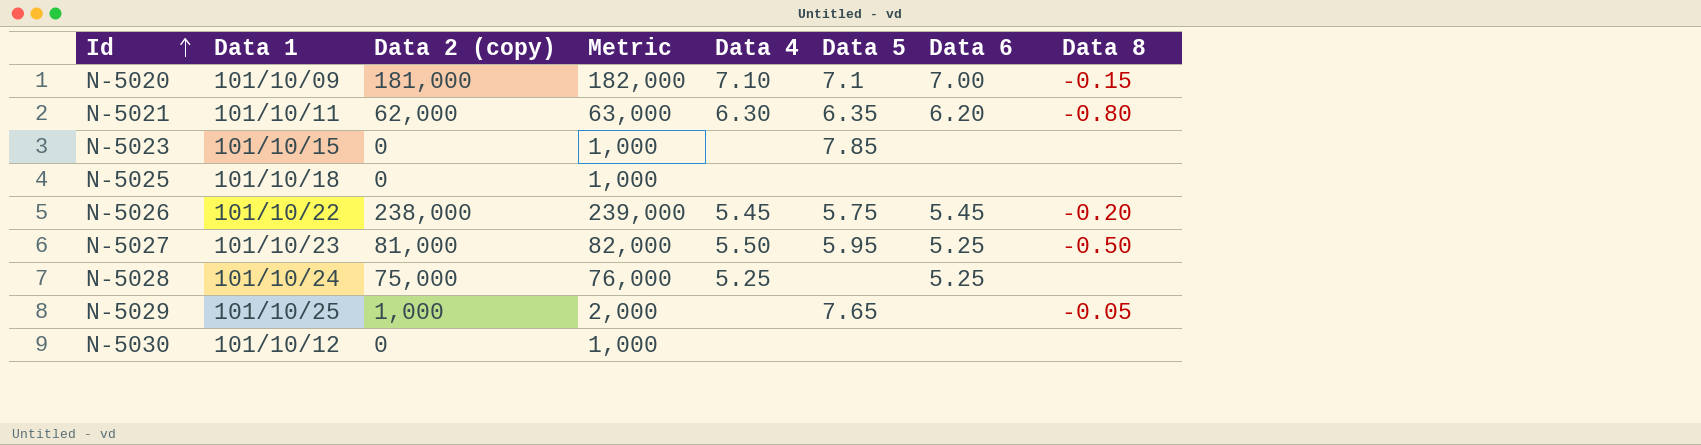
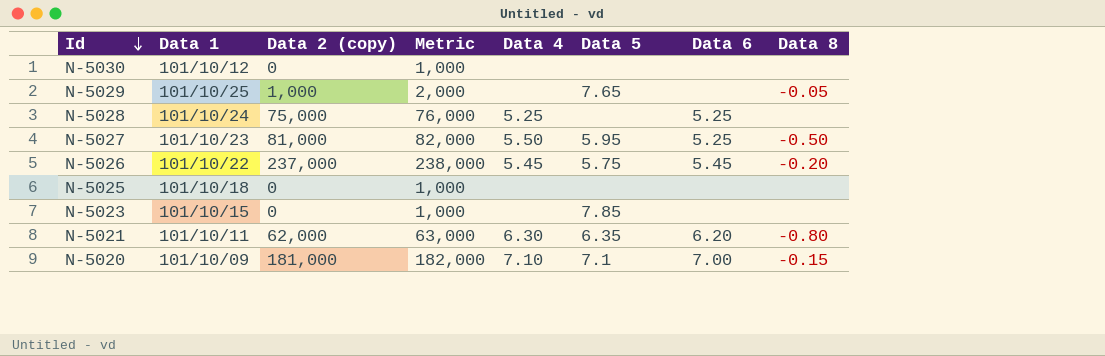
row order: Id ascending -> Id descending
N-5026 | Data 2 (copy): 238,000 -> 237,000
N-5026 | Metric: 239,000 -> 238,000

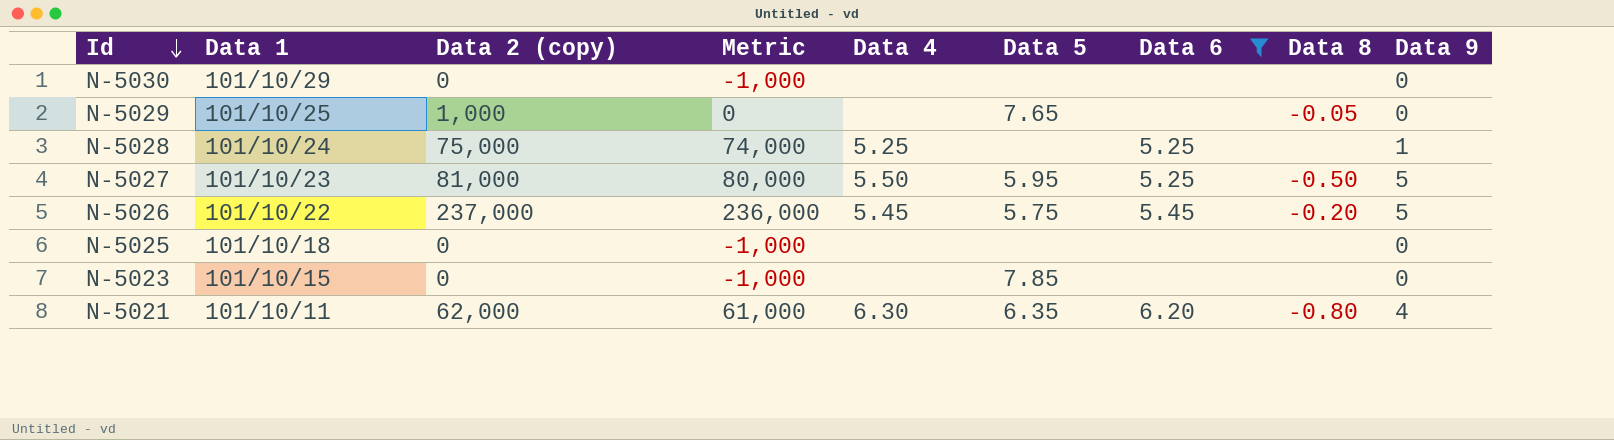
filter: none -> Data 6 != 7.00
column Metric | formula: [Data 2 (copy)] + 1000 -> [Data 2 (copy)] - 1000
column Data 9 | position: none -> 9
N-5030 | Data 1: 101/10/12 -> 101/10/29

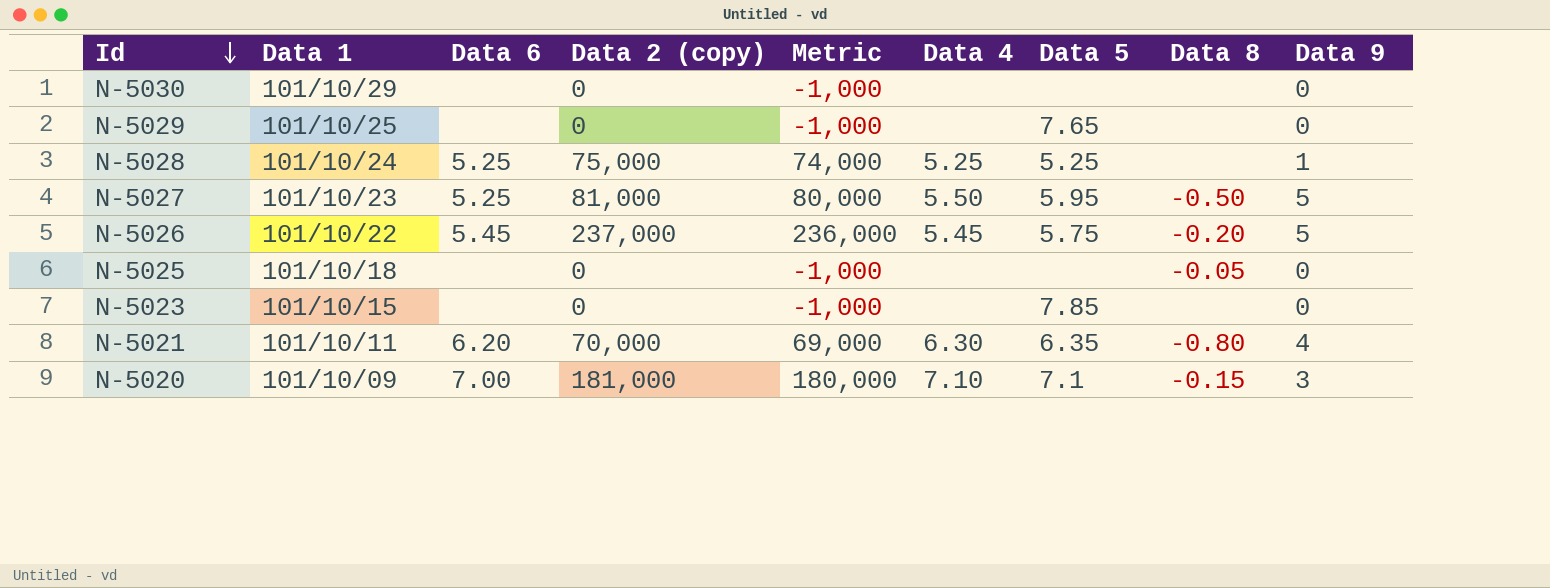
filter: Data 6 != 7.00 -> none
column Data 6 | position: 7 -> 3
N-5029 | Data 2 (copy): 1,000 -> 0
N-5029 | Metric: 0 -> -1,000
N-5029 | Data 8: -0.05 -> none
N-5028 | Data 5: none -> 5.25
N-5025 | Data 8: none -> -0.05
N-5021 | Data 2 (copy): 62,000 -> 70,000
N-5021 | Metric: 61,000 -> 69,000

